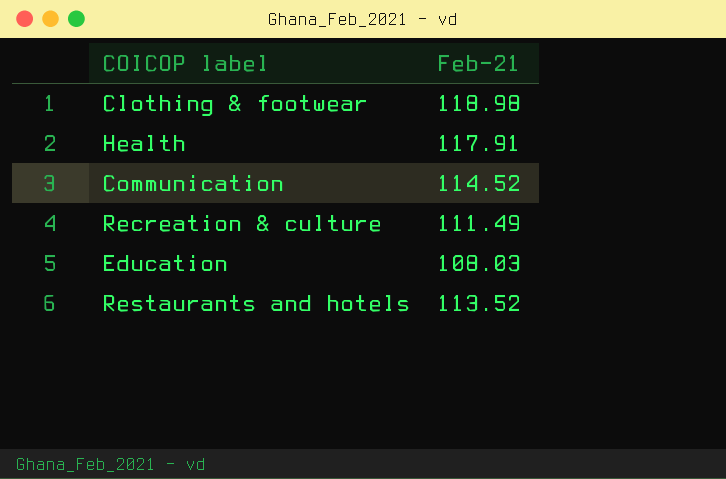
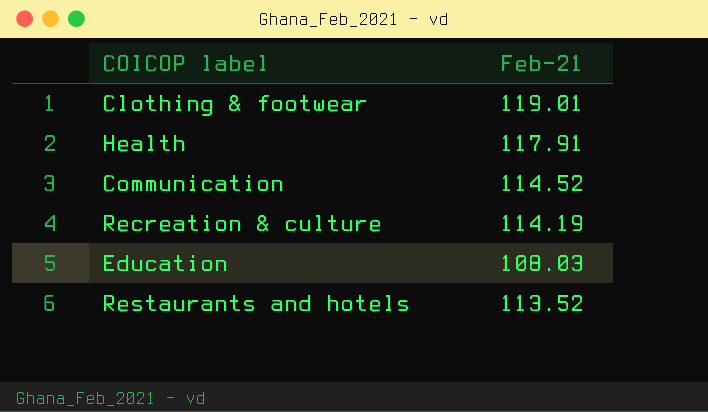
Clothing & footwear | Feb-21: 118.98 -> 119.01
Recreation & culture | Feb-21: 111.49 -> 114.19

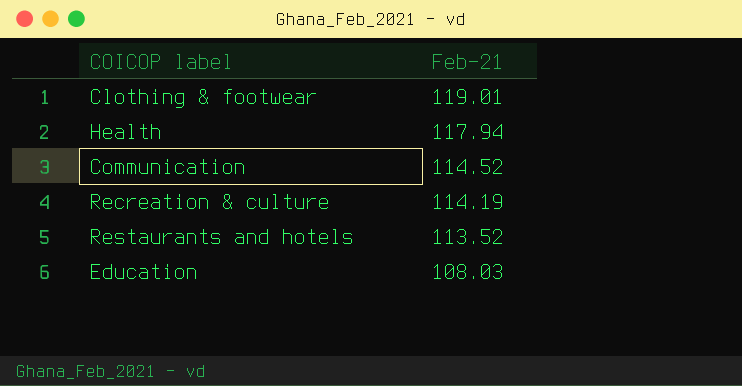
row order: none -> Feb-21 descending
Health | Feb-21: 117.91 -> 117.94

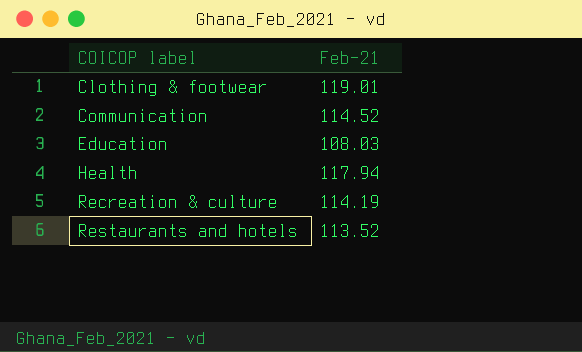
row order: Feb-21 descending -> COICOP label ascending

